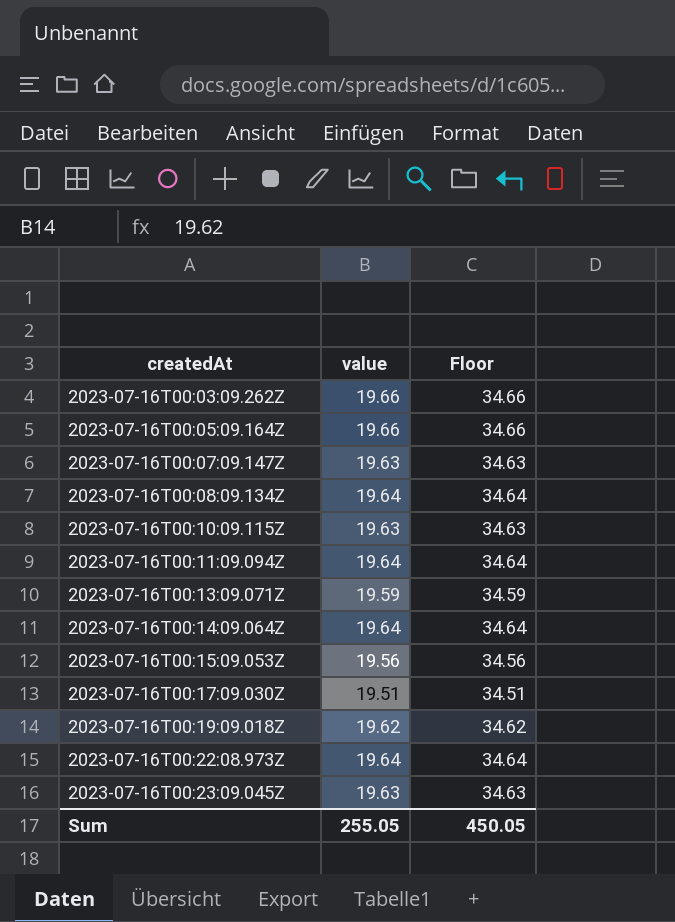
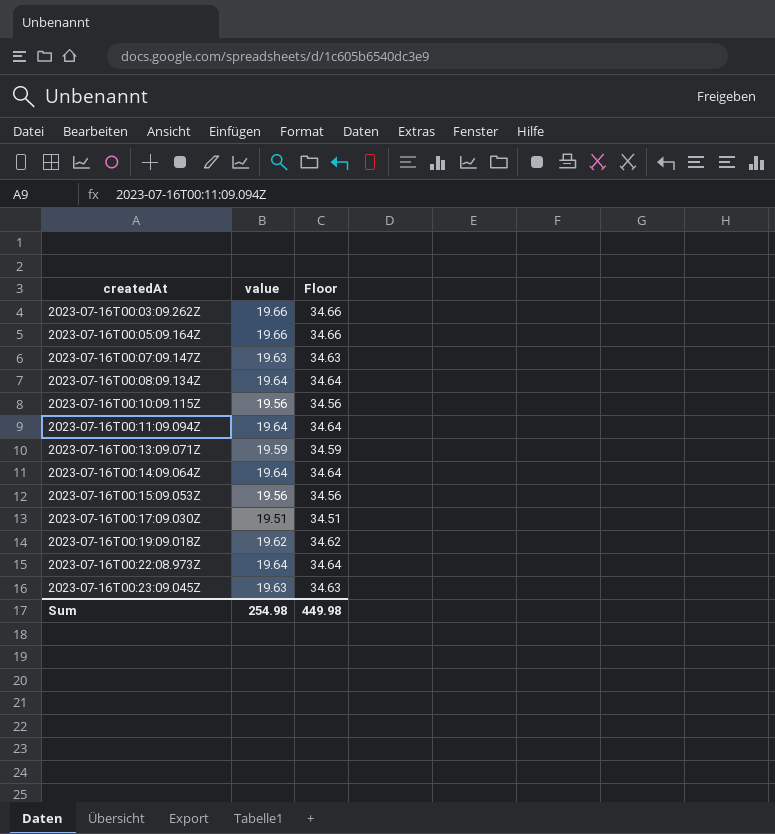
2023-07-16T00:10:09.115Z | value: 19.63 -> 19.56
2023-07-16T00:10:09.115Z | Floor: 34.63 -> 34.56
Sum | value: 255.05 -> 254.98
Sum | Floor: 450.05 -> 449.98

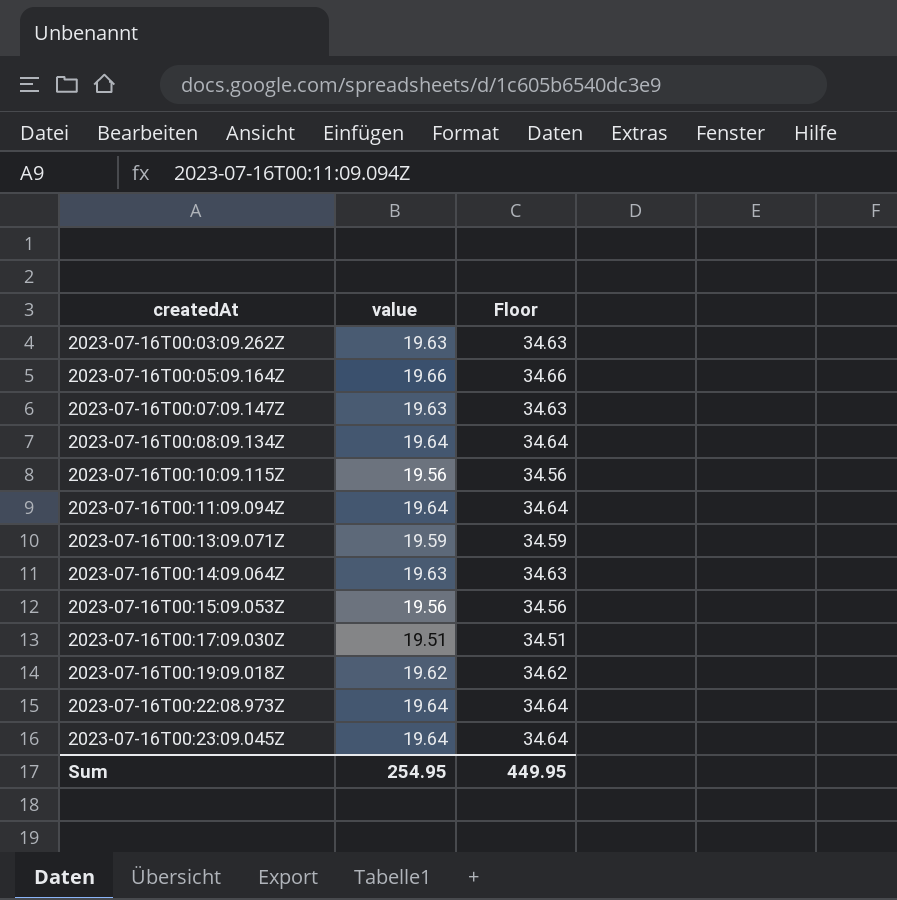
2023-07-16T00:03:09.262Z | value: 19.66 -> 19.63
2023-07-16T00:03:09.262Z | Floor: 34.66 -> 34.63
2023-07-16T00:14:09.064Z | value: 19.64 -> 19.63
2023-07-16T00:14:09.064Z | Floor: 34.64 -> 34.63
2023-07-16T00:23:09.045Z | value: 19.63 -> 19.64
2023-07-16T00:23:09.045Z | Floor: 34.63 -> 34.64
Sum | value: 254.98 -> 254.95
Sum | Floor: 449.98 -> 449.95

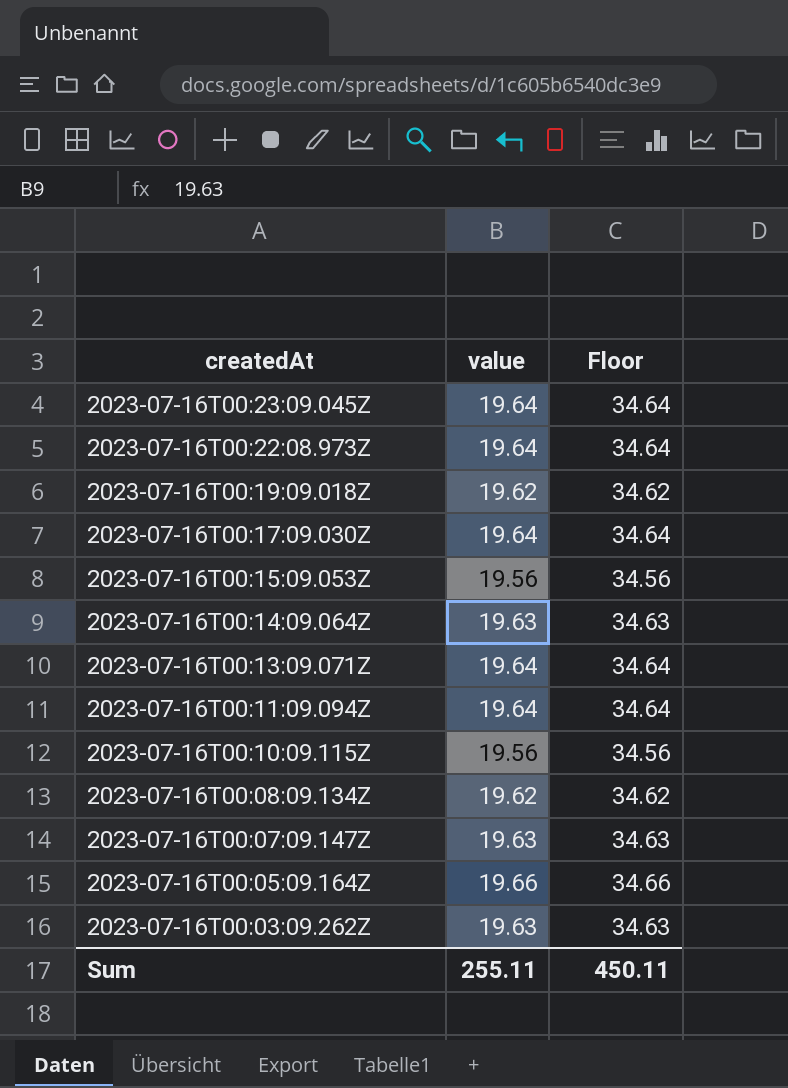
row order: createdAt ascending -> createdAt descending
2023-07-16T00:17:09.030Z | value: 19.51 -> 19.64
2023-07-16T00:17:09.030Z | Floor: 34.51 -> 34.64
2023-07-16T00:13:09.071Z | value: 19.59 -> 19.64
2023-07-16T00:13:09.071Z | Floor: 34.59 -> 34.64
2023-07-16T00:08:09.134Z | value: 19.64 -> 19.62
2023-07-16T00:08:09.134Z | Floor: 34.64 -> 34.62
Sum | value: 254.95 -> 255.11
Sum | Floor: 449.95 -> 450.11

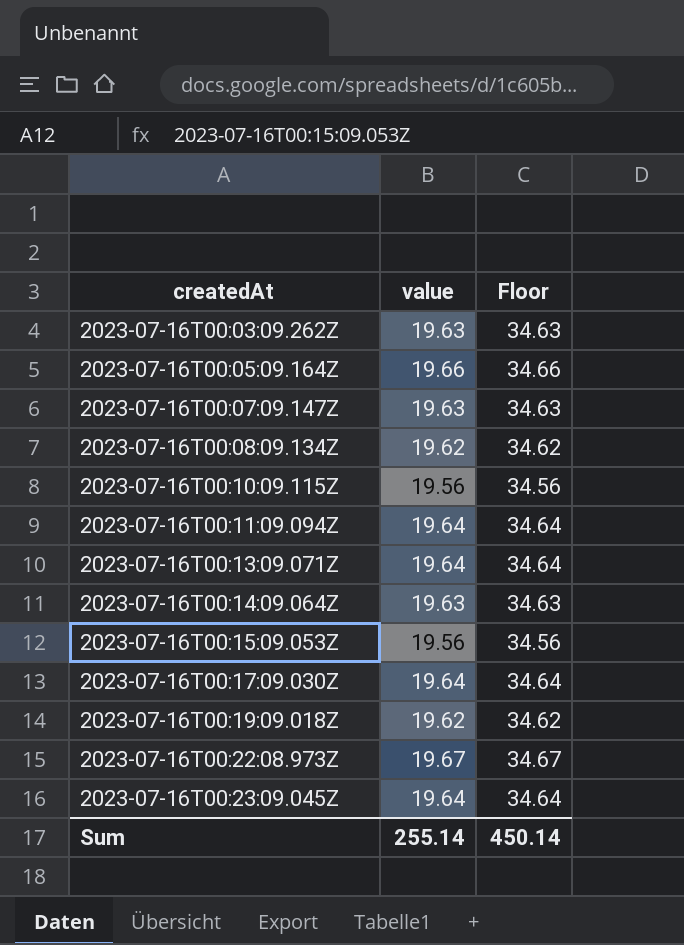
row order: createdAt descending -> createdAt ascending
2023-07-16T00:22:08.973Z | value: 19.64 -> 19.67
2023-07-16T00:22:08.973Z | Floor: 34.64 -> 34.67
Sum | value: 255.11 -> 255.14
Sum | Floor: 450.11 -> 450.14

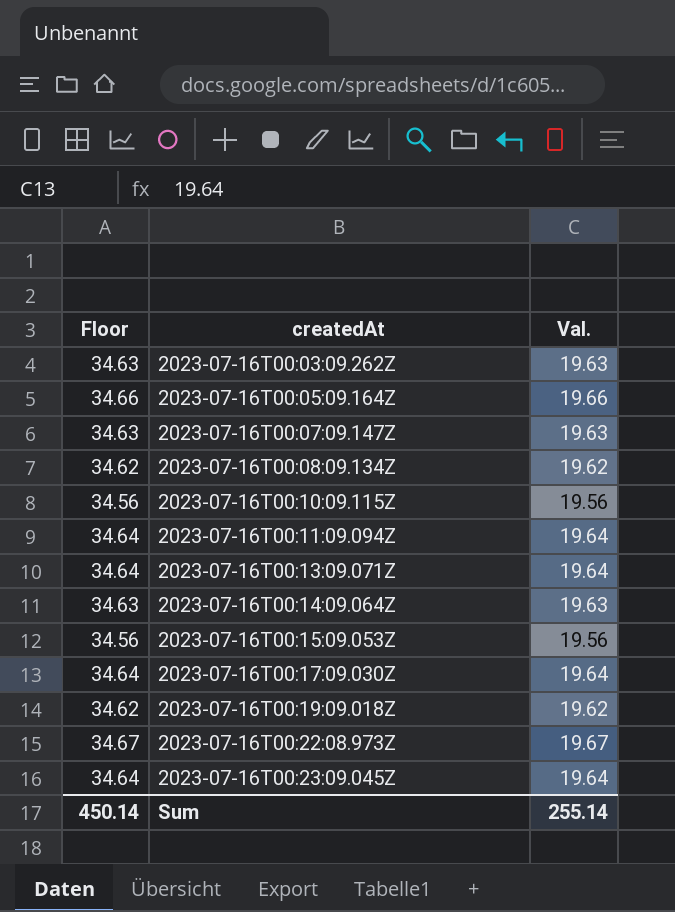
column Floor | position: 3 -> 1
column name: value -> Val.

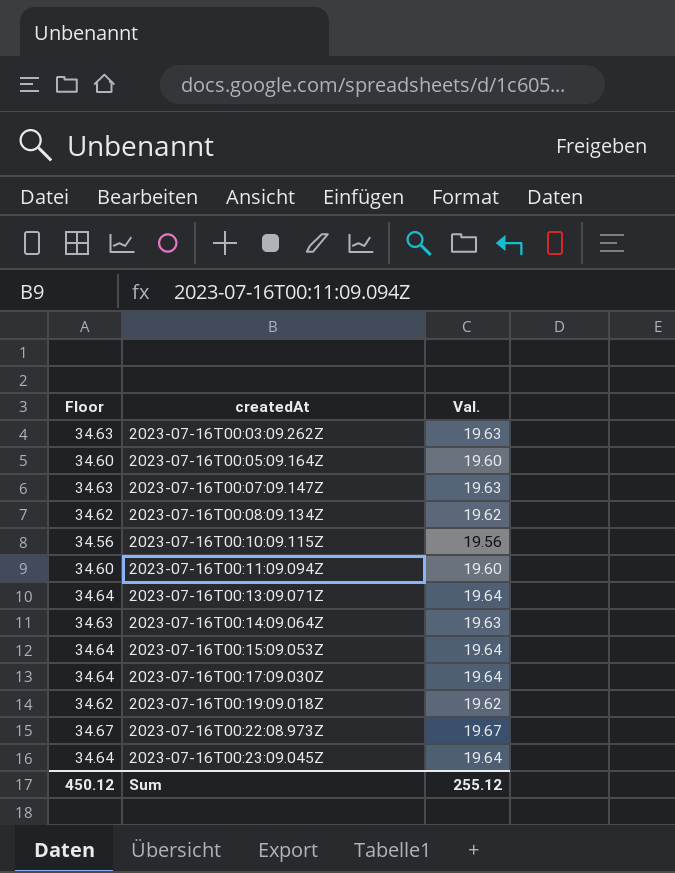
2023-07-16T00:05:09.164Z | Floor: 34.66 -> 34.60
2023-07-16T00:05:09.164Z | Val.: 19.66 -> 19.60
2023-07-16T00:11:09.094Z | Floor: 34.64 -> 34.60
2023-07-16T00:11:09.094Z | Val.: 19.64 -> 19.60
2023-07-16T00:15:09.053Z | Floor: 34.56 -> 34.64
2023-07-16T00:15:09.053Z | Val.: 19.56 -> 19.64
Sum | Floor: 450.14 -> 450.12
Sum | Val.: 255.14 -> 255.12

